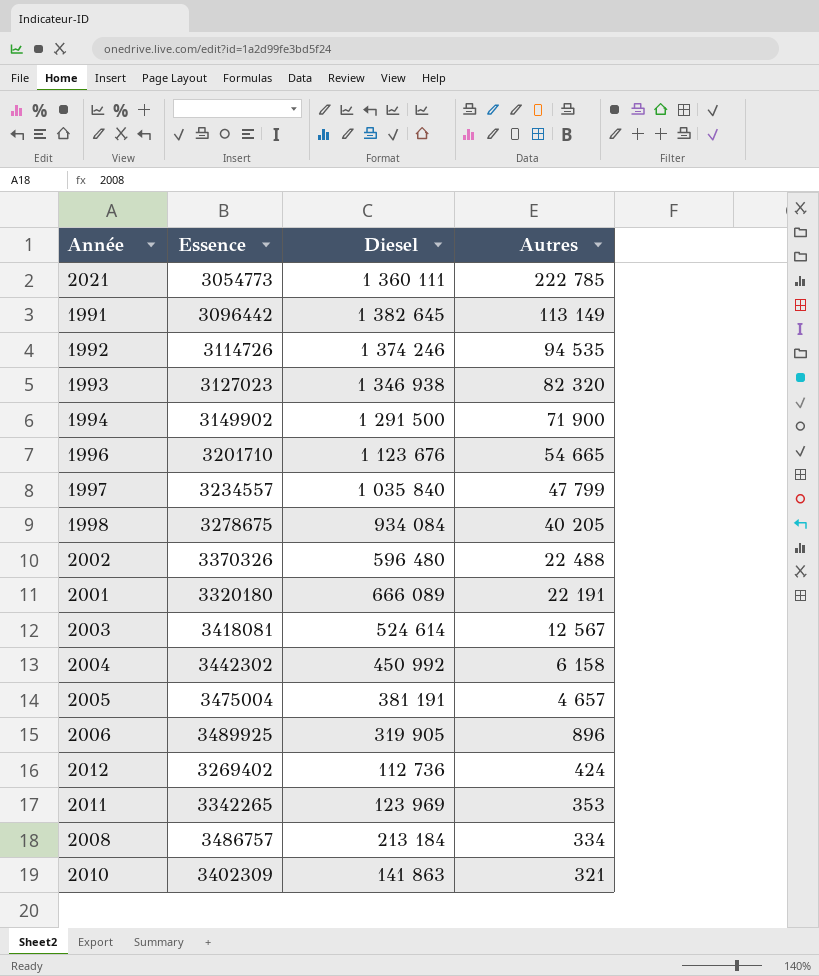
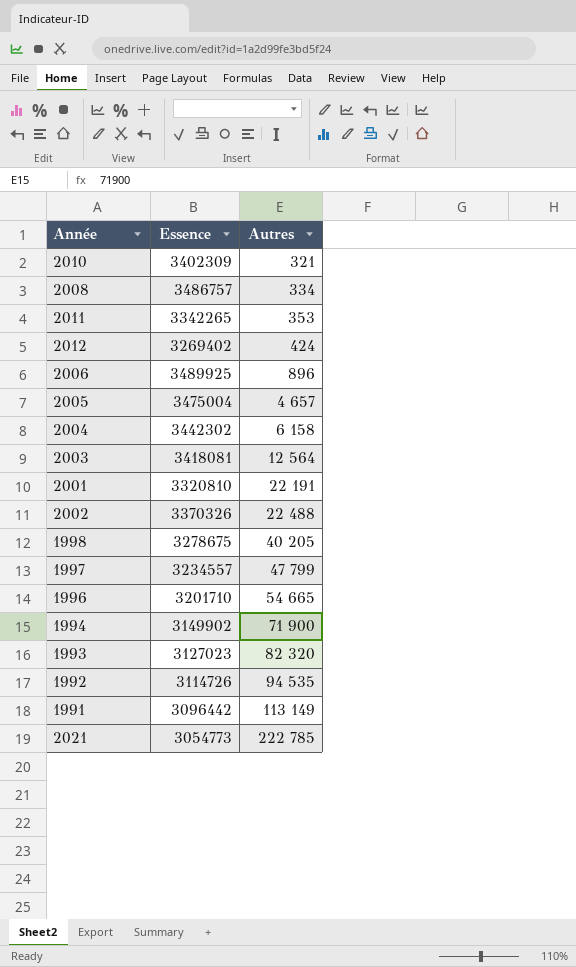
row order: Autres descending -> Autres ascending
column Diesel | position: 3 -> none
2003 | Autres: 12 567 -> 12 564
2001 | Essence: 3320180 -> 3320810

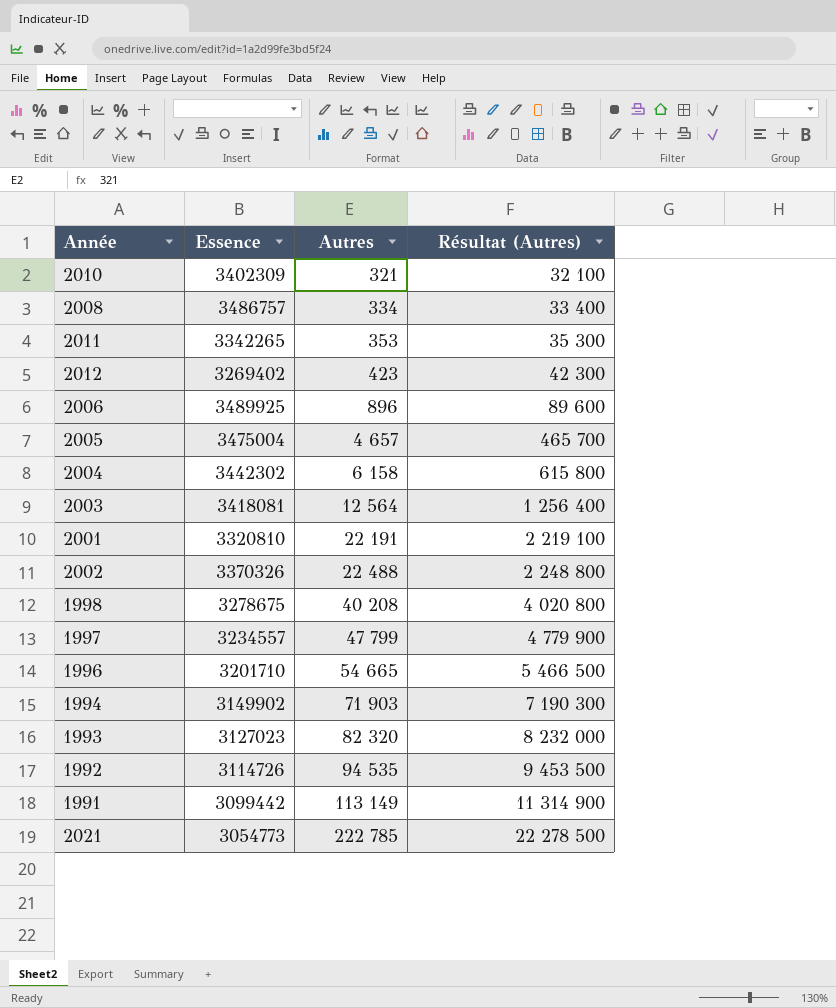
column Résultat (Autres) | formula: none -> [Autres] * 100
2012 | Autres: 424 -> 423
1998 | Autres: 40 205 -> 40 208
1994 | Autres: 71 900 -> 71 903
1991 | Essence: 3096442 -> 3099442

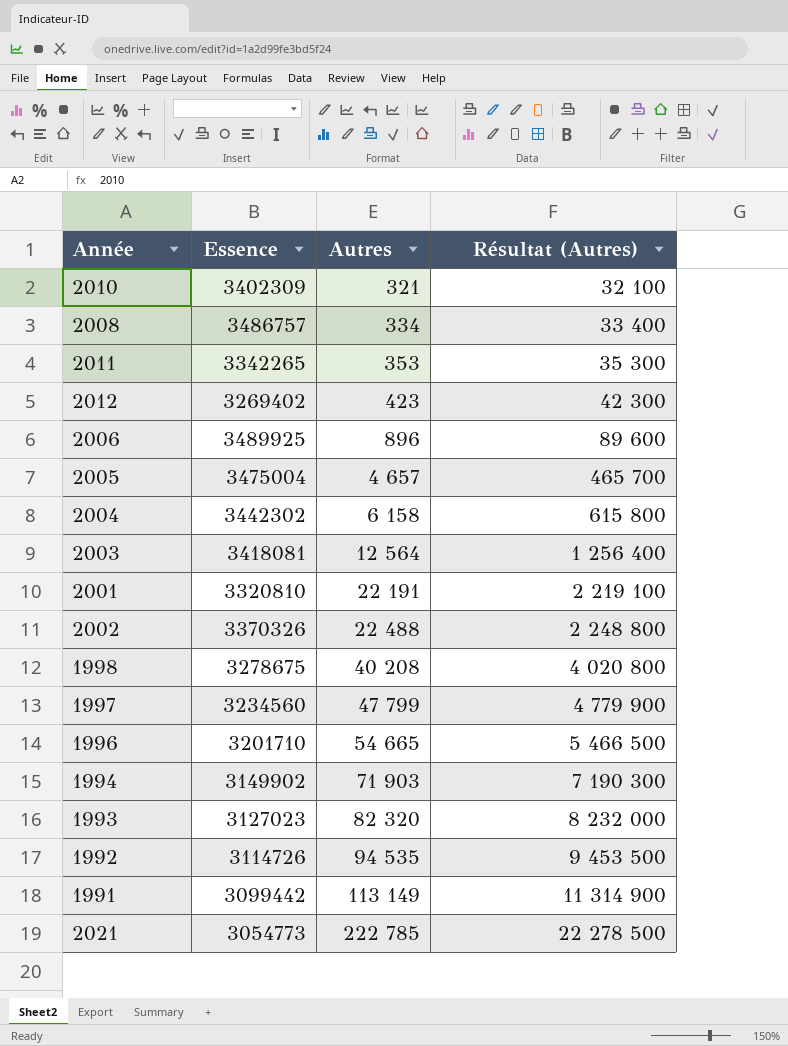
1997 | Essence: 3234557 -> 3234560

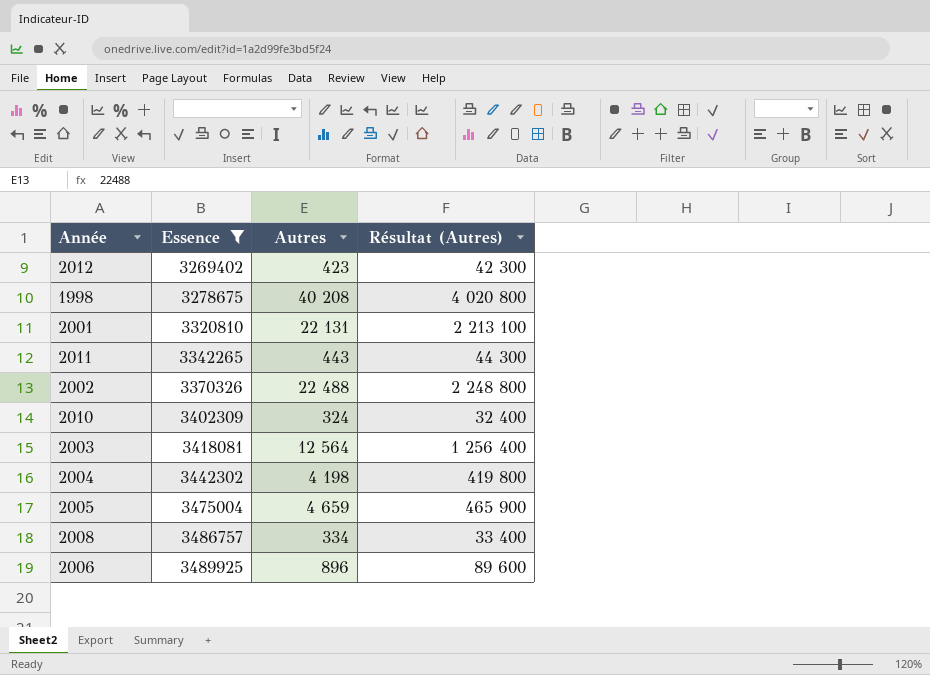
filter: none -> Essence >= 3269402
row order: Autres ascending -> Essence ascending
2001 | Autres: 22 191 -> 22 131
2001 | Résultat (Autres): 2 219 100 -> 2 213 100
2011 | Autres: 353 -> 443
2011 | Résultat (Autres): 35 300 -> 44 300
2010 | Autres: 321 -> 324
2010 | Résultat (Autres): 32 100 -> 32 400
2004 | Autres: 6 158 -> 4 198
2004 | Résultat (Autres): 615 800 -> 419 800
2005 | Autres: 4 657 -> 4 659
2005 | Résultat (Autres): 465 700 -> 465 900

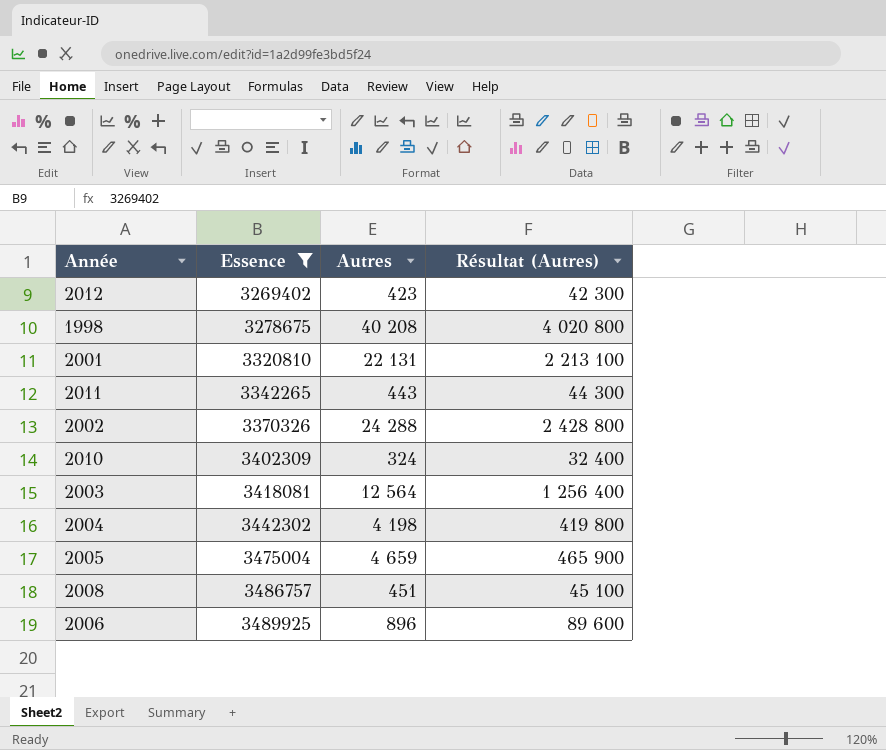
2002 | Autres: 22 488 -> 24 288
2002 | Résultat (Autres): 2 248 800 -> 2 428 800
2008 | Autres: 334 -> 451
2008 | Résultat (Autres): 33 400 -> 45 100

